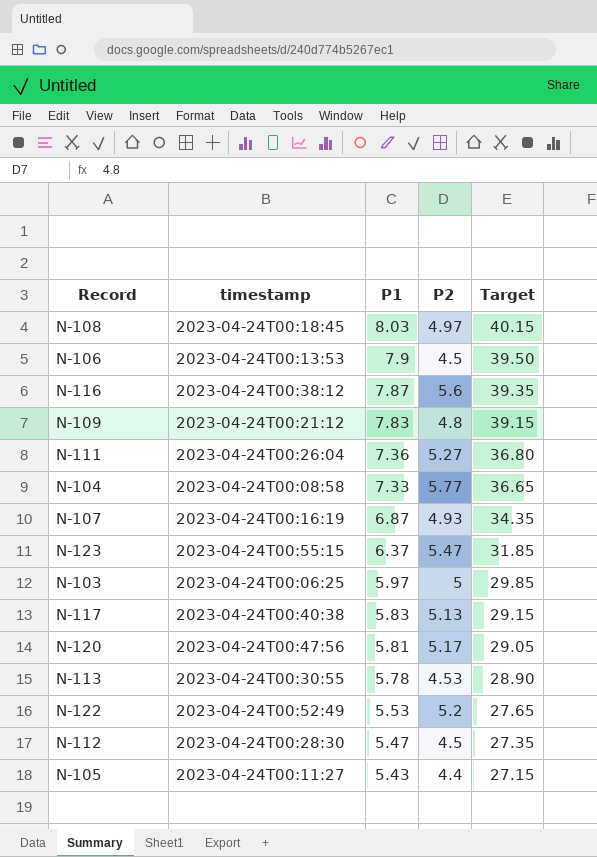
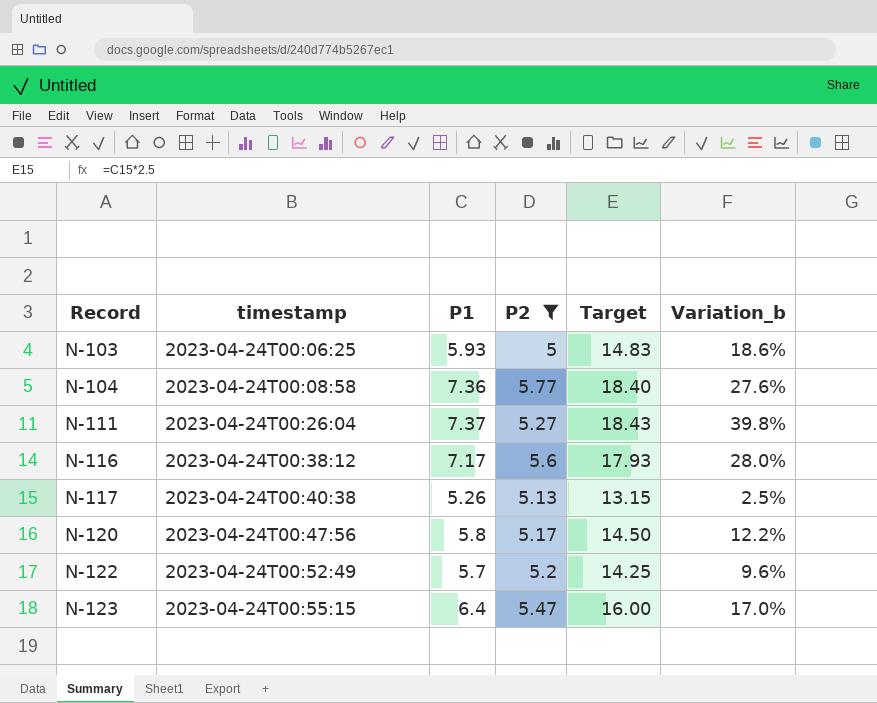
filter: none -> P2 >= 5
row order: P1 descending -> Record ascending
column Target | formula: [P1] * 5 -> [P1] * 2.5
column Variation_b | formula: none -> ([P1] - [P2]) / [P2]
N-103 | P1: 5.97 -> 5.93
N-104 | P1: 7.33 -> 7.36
N-111 | P1: 7.36 -> 7.37
N-116 | P1: 7.87 -> 7.17
N-117 | P1: 5.83 -> 5.26
N-120 | P1: 5.81 -> 5.8
N-122 | P1: 5.53 -> 5.7
N-123 | P1: 6.37 -> 6.4

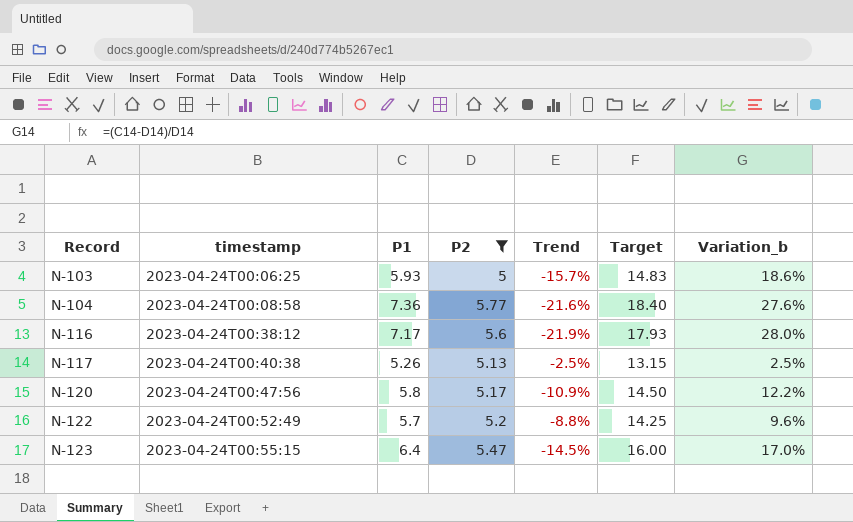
column Trend | formula: none -> ([P2] - [P1]) / [P1]
row N-111: 2023-04-24T00:26:04 | 7.37 | 5.27 | 18.43 | 39.8% -> none

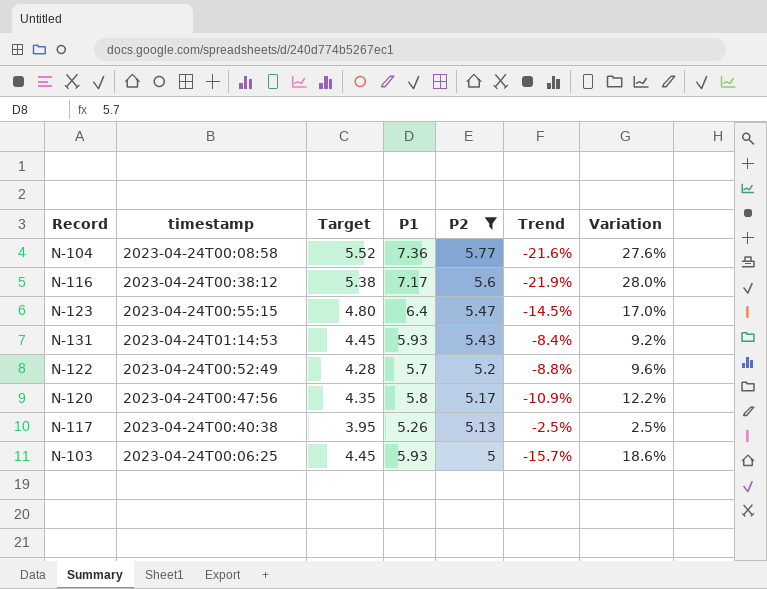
row order: Record ascending -> P2 descending
column Target | formula: [P1] * 2.5 -> [P1] * 0.75
column Target | position: 6 -> 3
column name: Variation_b -> Variation
row N-131: none -> 2023-04-24T01:14:53 | 4.45 | 5.93 | 5.43 | -8.4% | 9.2%

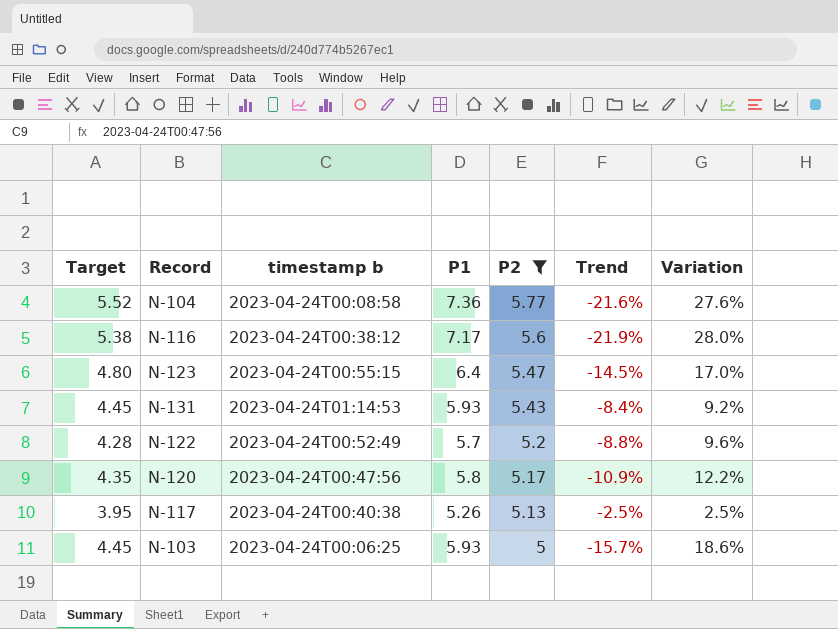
column Target | position: 3 -> 1
column name: timestamp -> timestamp b

